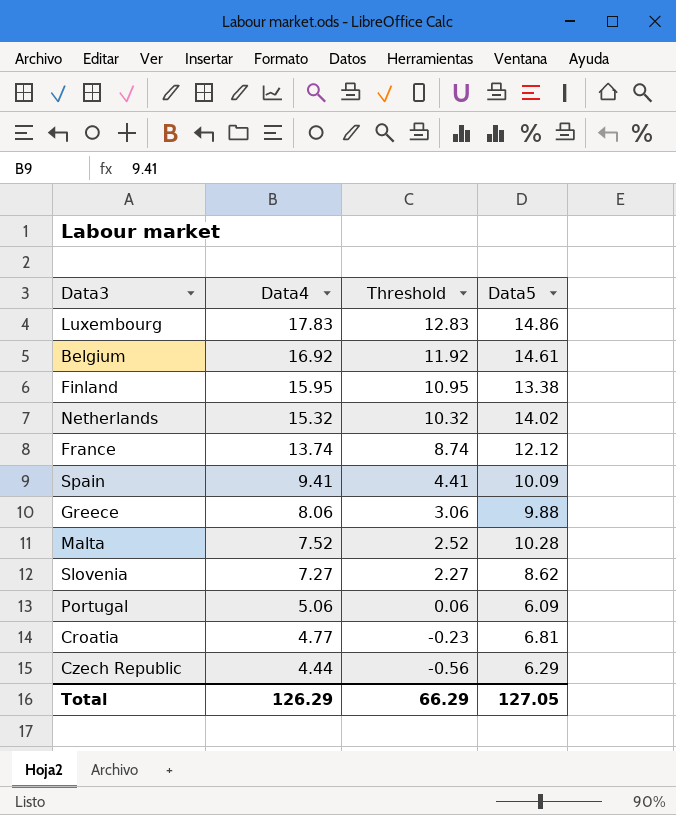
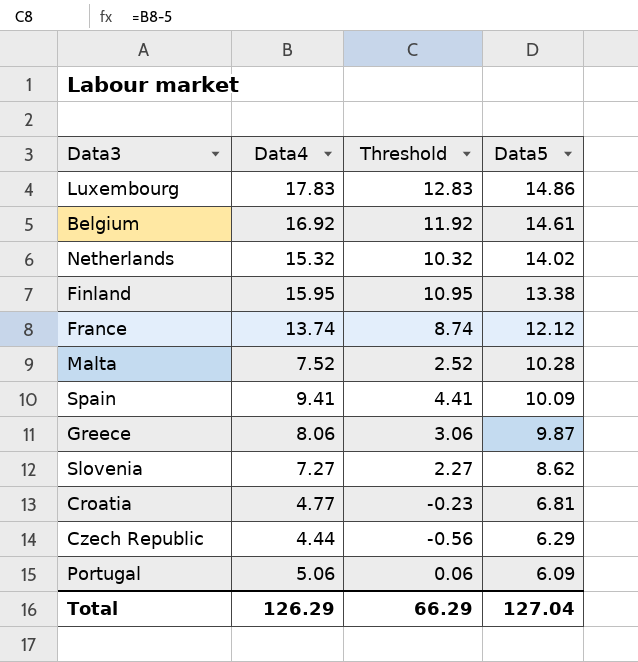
row order: Data4 descending -> Data5 descending
Greece | Data5: 9.88 -> 9.87
Total | Data5: 127.05 -> 127.04

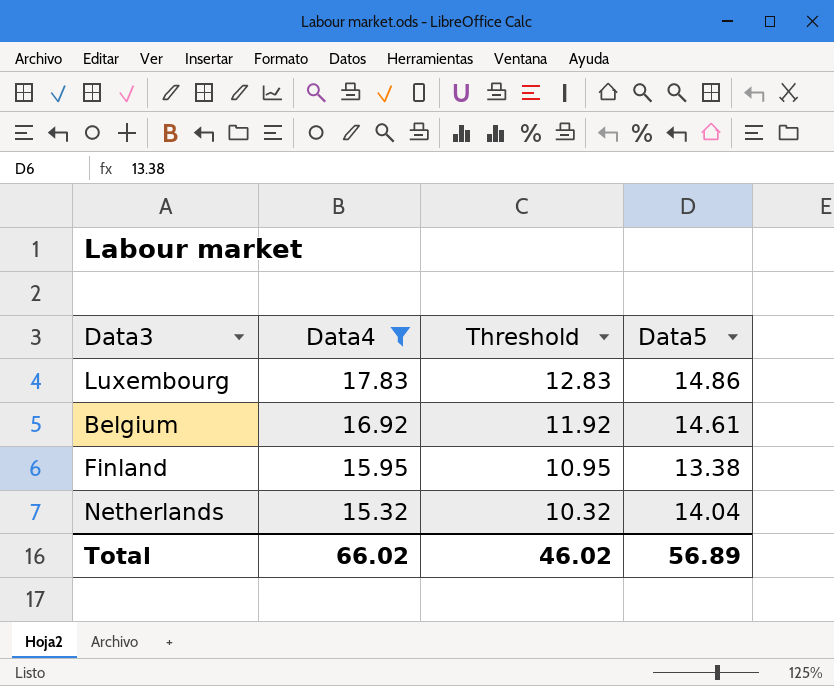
filter: none -> Data4 >= 15.32
row order: Data5 descending -> Data4 descending
Netherlands | Data5: 14.02 -> 14.04
Total | Data4: 126.29 -> 66.02
Total | Threshold: 66.29 -> 46.02
Total | Data5: 127.04 -> 56.89

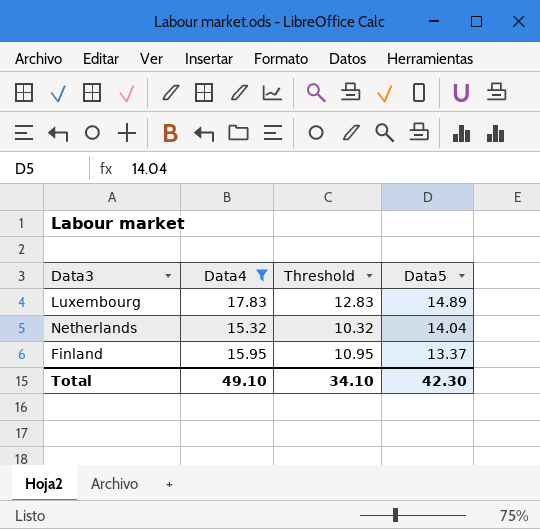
row order: Data4 descending -> Data5 descending
row Belgium: 16.92 | 11.92 | 14.61 -> none
Luxembourg | Data5: 14.86 -> 14.89
Finland | Data5: 13.38 -> 13.37
Total | Data4: 66.02 -> 49.10
Total | Threshold: 46.02 -> 34.10
Total | Data5: 56.89 -> 42.30

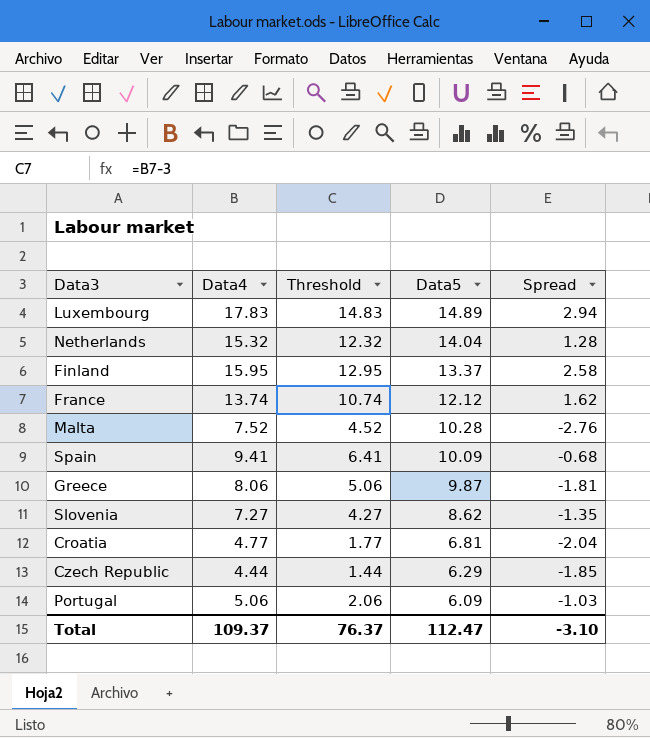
filter: Data4 >= 15.32 -> none
column Threshold | formula: [Data4] - 5 -> [Data4] - 3
column Spread | formula: none -> [Data4] - [Data5]
Total | Data4: 49.10 -> 109.37
Total | Threshold: 34.10 -> 76.37
Total | Data5: 42.30 -> 112.47

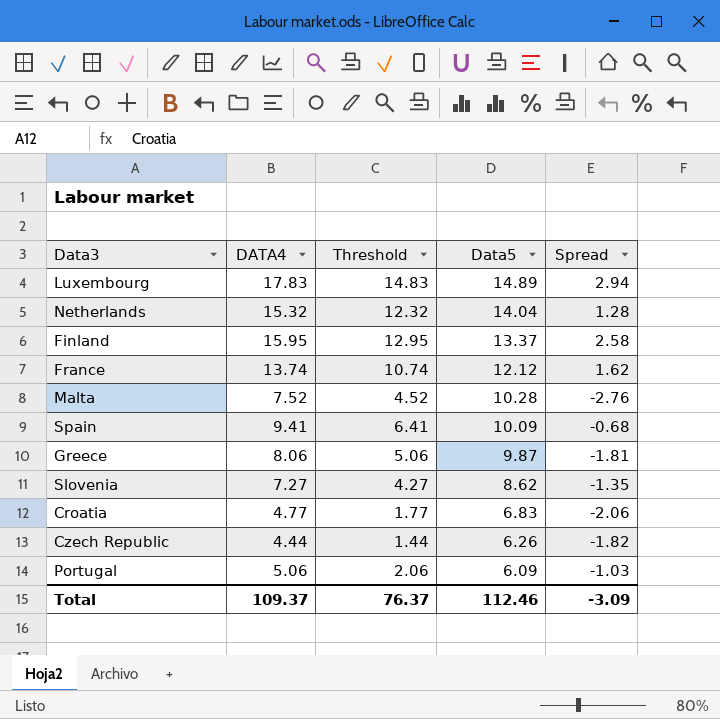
column name: Data4 -> DATA4
Croatia | Data5: 6.81 -> 6.83
Croatia | Spread: -2.04 -> -2.06
Czech Republic | Data5: 6.29 -> 6.26
Czech Republic | Spread: -1.85 -> -1.82
Total | Data5: 112.47 -> 112.46
Total | Spread: -3.10 -> -3.09

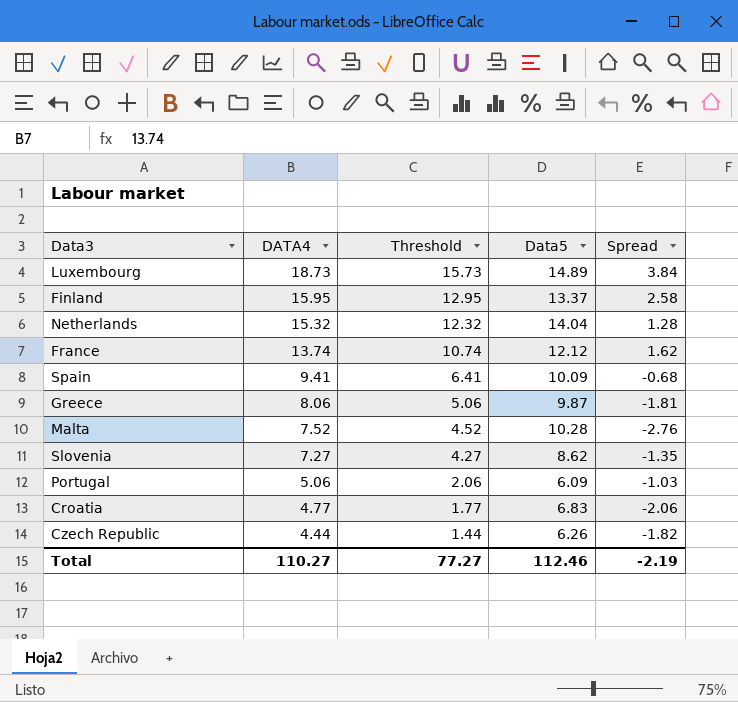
row order: Data5 descending -> DATA4 descending
Luxembourg | DATA4: 17.83 -> 18.73
Luxembourg | Threshold: 14.83 -> 15.73
Luxembourg | Spread: 2.94 -> 3.84
Total | DATA4: 109.37 -> 110.27
Total | Threshold: 76.37 -> 77.27
Total | Spread: -3.09 -> -2.19

